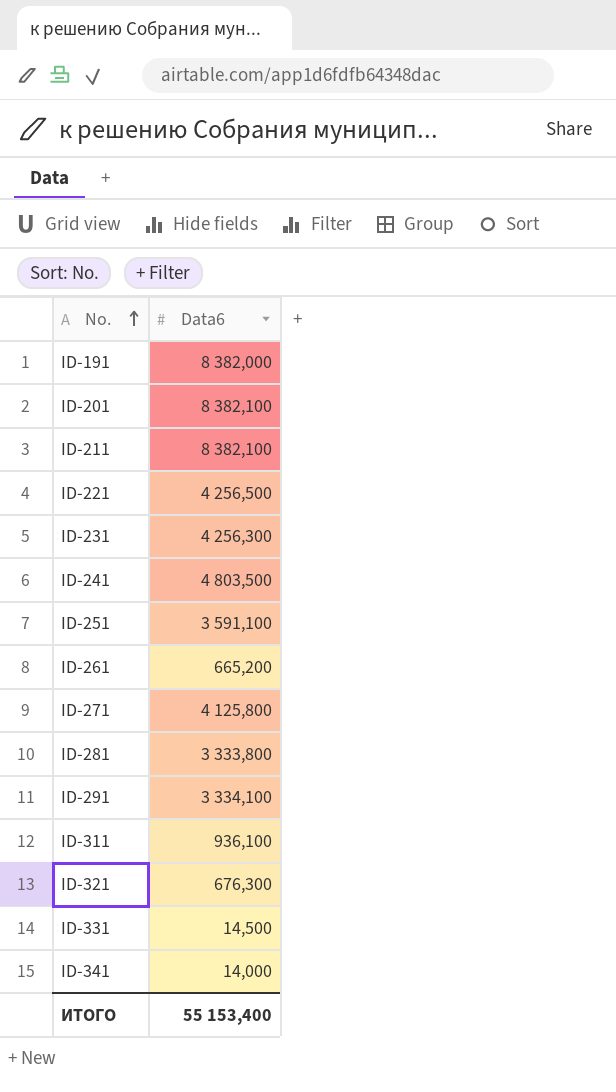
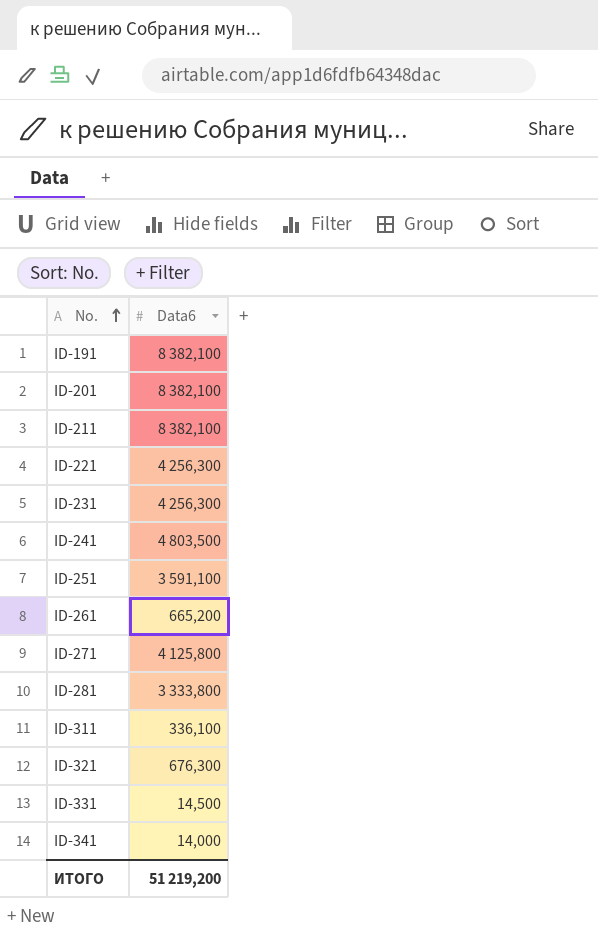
row ID-291: 3 334,100 -> none
ID-191 | Data6: 8 382,000 -> 8 382,100
ID-221 | Data6: 4 256,500 -> 4 256,300
ID-311 | Data6: 936,100 -> 336,100
ИТОГО | Data6: 55 153,400 -> 51 219,200

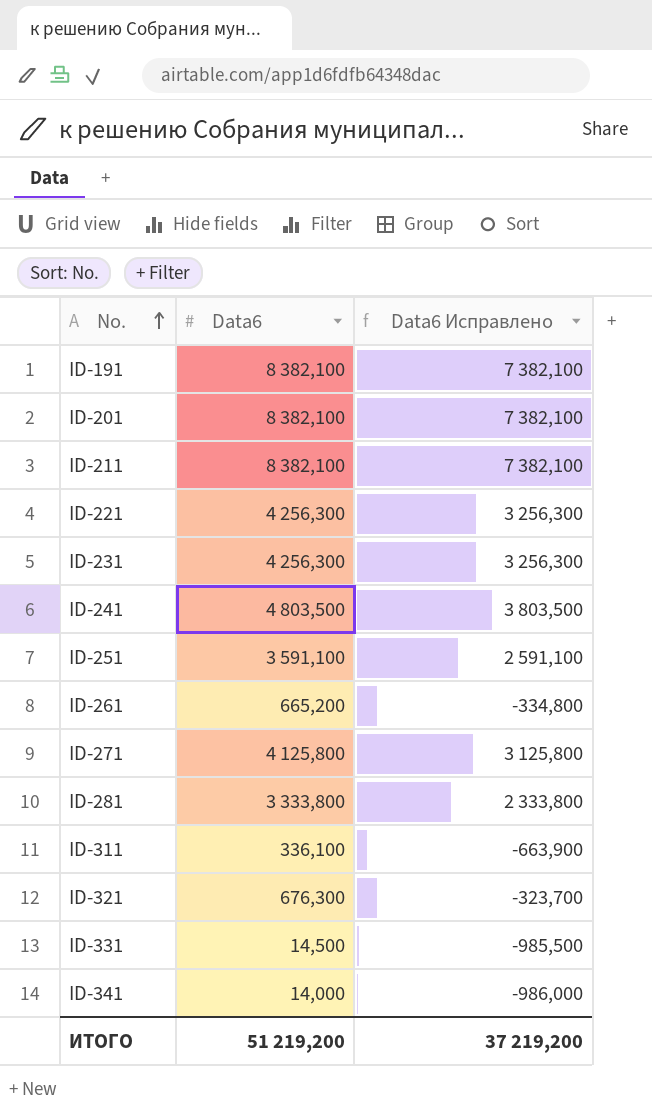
column Data6 Исправлено | formula: none -> [Data6] - 1000

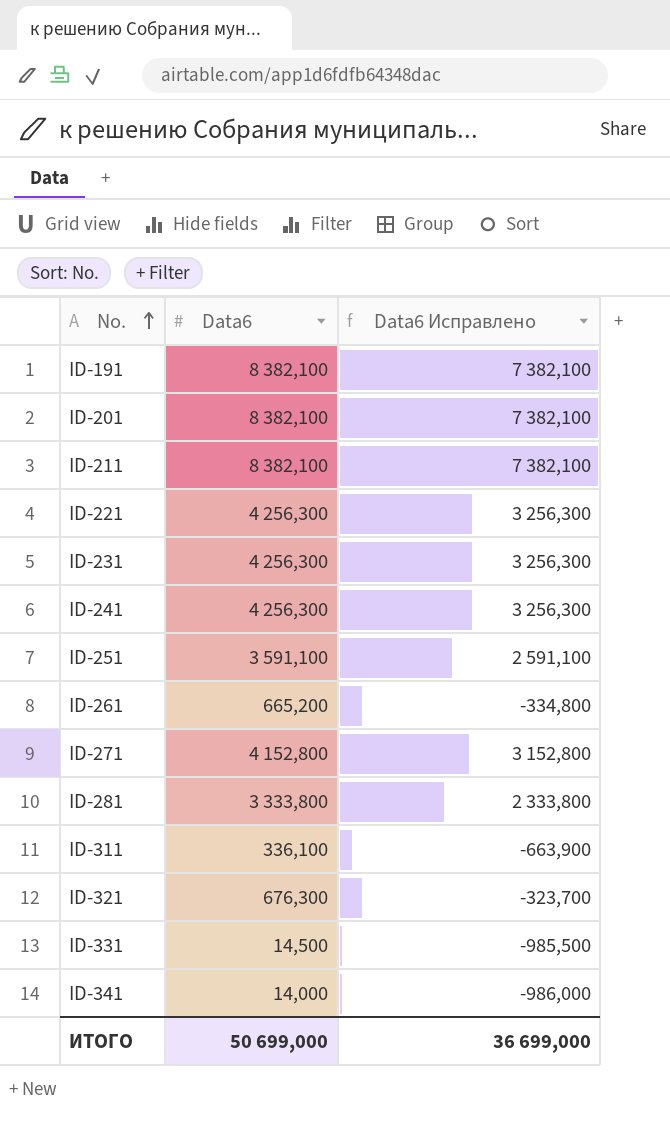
ID-241 | Data6: 4 803,500 -> 4 256,300
ID-241 | Data6 Исправлено: 3 803,500 -> 3 256,300
ID-271 | Data6: 4 125,800 -> 4 152,800
ID-271 | Data6 Исправлено: 3 125,800 -> 3 152,800
ИТОГО | Data6: 51 219,200 -> 50 699,000
ИТОГО | Data6 Исправлено: 37 219,200 -> 36 699,000

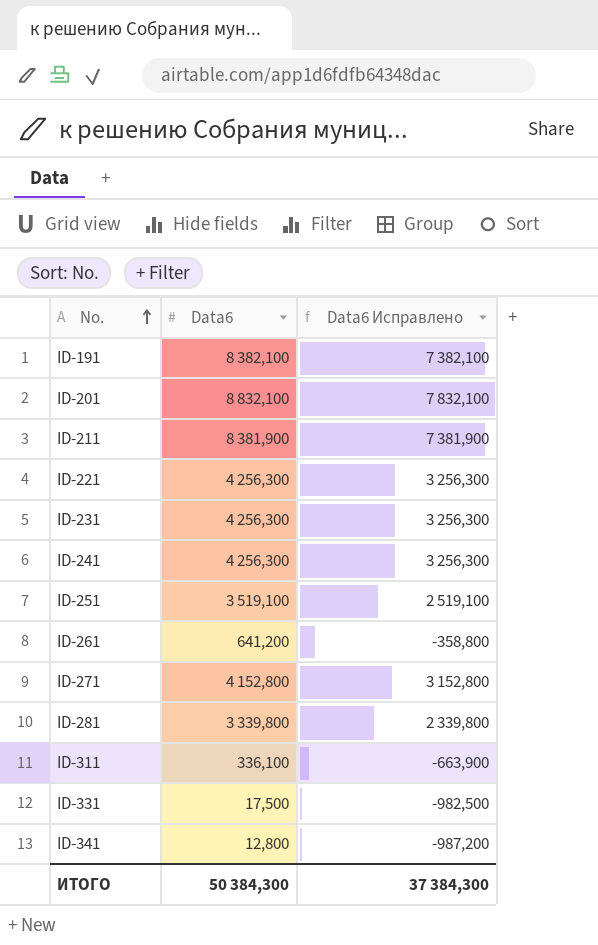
row ID-321: 676,300 | -323,700 -> none
ID-201 | Data6: 8 382,100 -> 8 832,100
ID-201 | Data6 Исправлено: 7 382,100 -> 7 832,100
ID-211 | Data6: 8 382,100 -> 8 381,900
ID-211 | Data6 Исправлено: 7 382,100 -> 7 381,900
ID-251 | Data6: 3 591,100 -> 3 519,100
ID-251 | Data6 Исправлено: 2 591,100 -> 2 519,100
ID-261 | Data6: 665,200 -> 641,200
ID-261 | Data6 Исправлено: -334,800 -> -358,800
ID-281 | Data6: 3 333,800 -> 3 339,800
ID-281 | Data6 Исправлено: 2 333,800 -> 2 339,800
ID-331 | Data6: 14,500 -> 17,500
ID-331 | Data6 Исправлено: -985,500 -> -982,500
ID-341 | Data6: 14,000 -> 12,800
ID-341 | Data6 Исправлено: -986,000 -> -987,200
ИТОГО | Data6: 50 699,000 -> 50 384,300
ИТОГО | Data6 Исправлено: 36 699,000 -> 37 384,300

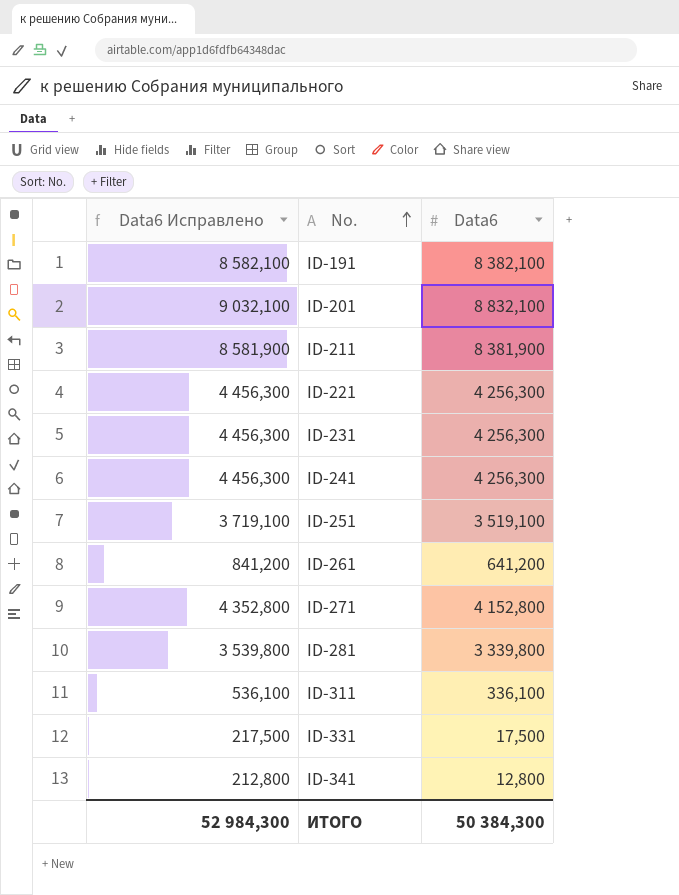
column Data6 Исправлено | formula: [Data6] - 1000 -> [Data6] + 200
column Data6 Исправлено | position: 3 -> 1
ИТОГО | Data6 Исправлено: 37 384,300 -> 52 984,300

